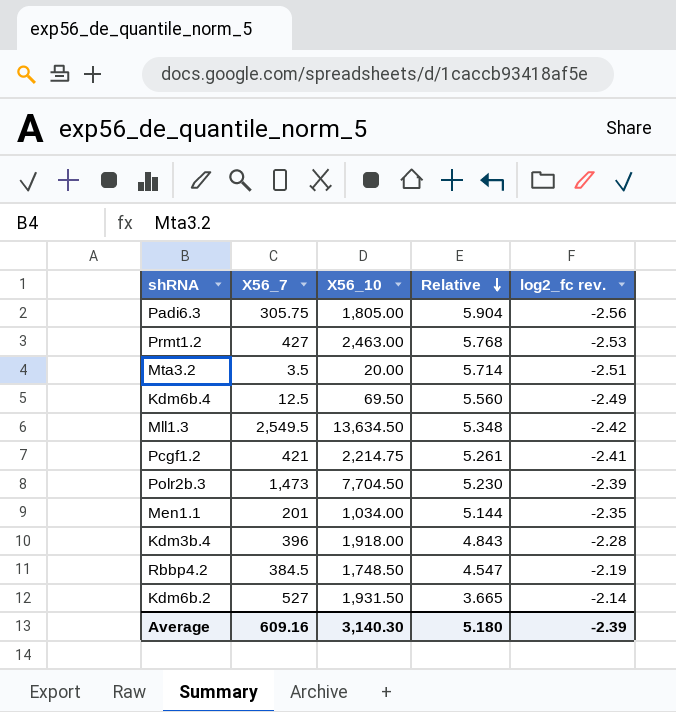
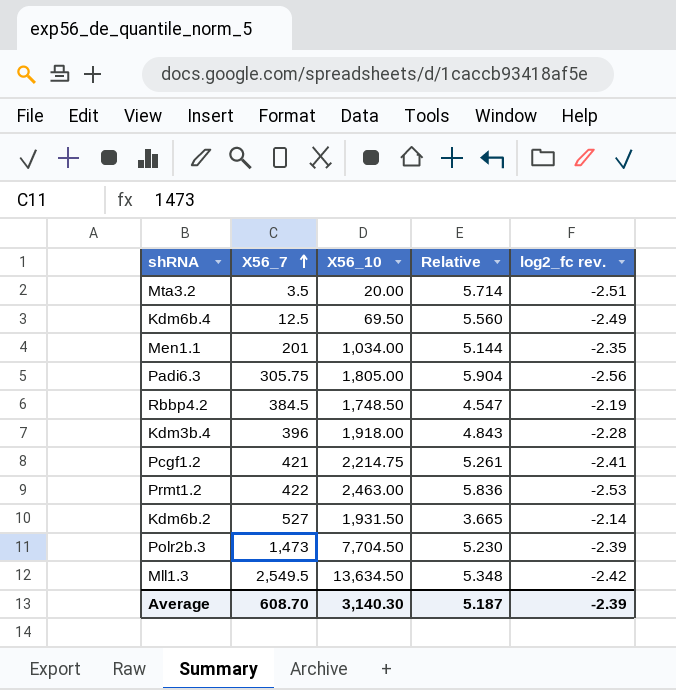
row order: Relative descending -> X56_7 ascending
Prmt1.2 | X56_7: 427 -> 422
Prmt1.2 | Relative: 5.768 -> 5.836
Average | X56_7: 609.16 -> 608.70
Average | Relative: 5.180 -> 5.187

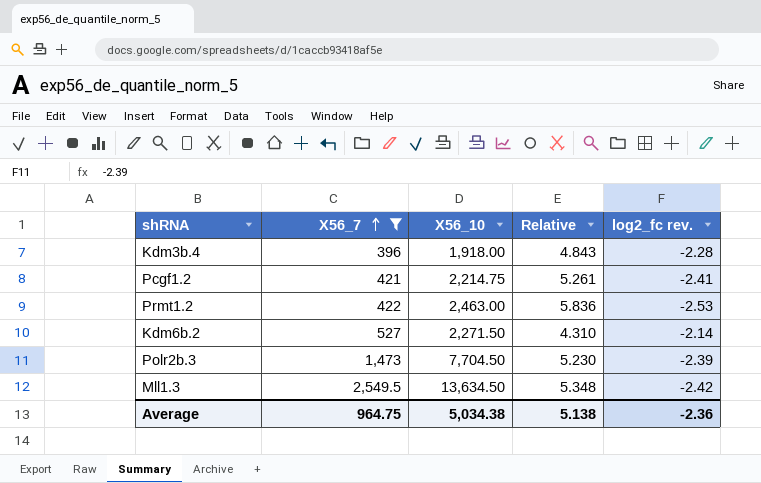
filter: none -> X56_7 >= 396
Kdm6b.2 | X56_10: 1,931.50 -> 2,271.50
Kdm6b.2 | Relative: 3.665 -> 4.310
Average | X56_7: 608.70 -> 964.75
Average | X56_10: 3,140.30 -> 5,034.38
Average | Relative: 5.187 -> 5.138
Average | log2_fc rev.: -2.39 -> -2.36

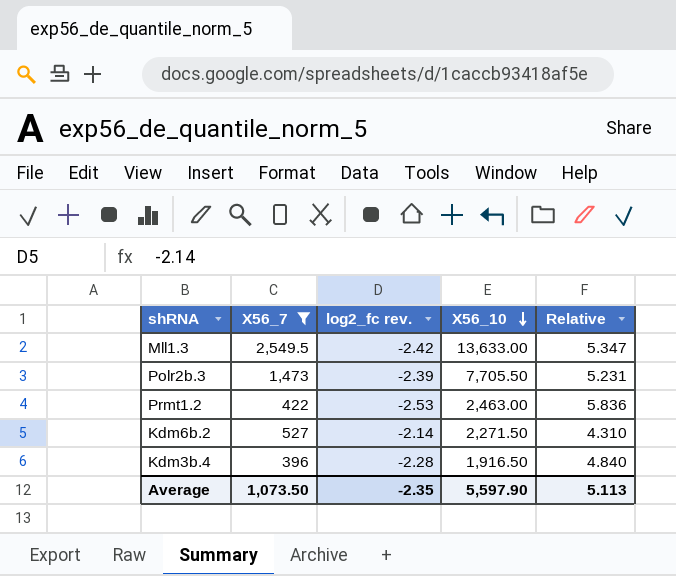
row order: X56_7 ascending -> X56_10 descending
column log2_fc rev. | position: 5 -> 3
row Pcgf1.2: 421 | 2,214.75 | 5.261 | -2.41 -> none
Mll1.3 | X56_10: 13,634.50 -> 13,633.00
Mll1.3 | Relative: 5.348 -> 5.347
Polr2b.3 | X56_10: 7,704.50 -> 7,705.50
Polr2b.3 | Relative: 5.230 -> 5.231
Kdm3b.4 | X56_10: 1,918.00 -> 1,916.50
Kdm3b.4 | Relative: 4.843 -> 4.840
Average | X56_7: 964.75 -> 1,073.50
Average | log2_fc rev.: -2.36 -> -2.35
Average | X56_10: 5,034.38 -> 5,597.90
Average | Relative: 5.138 -> 5.113

